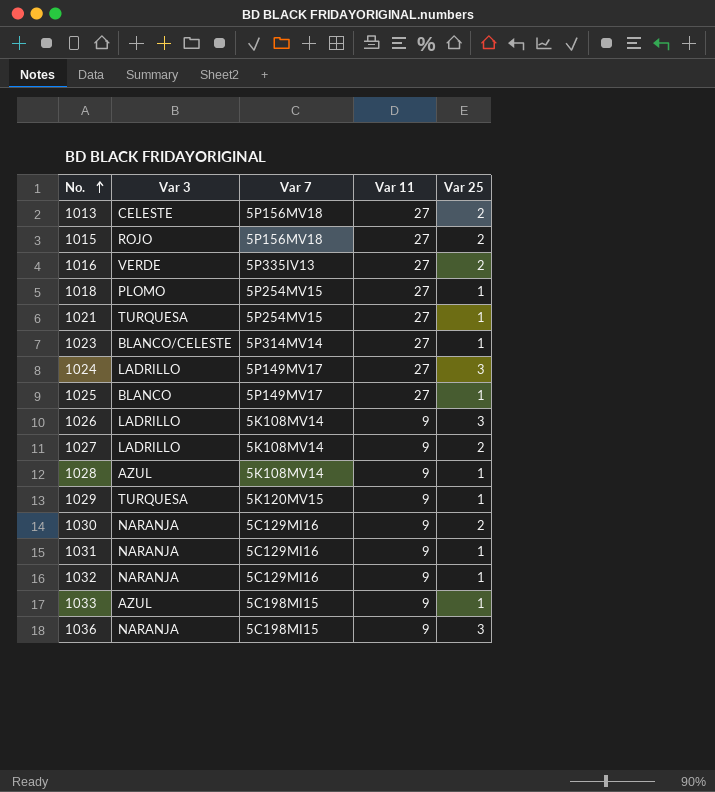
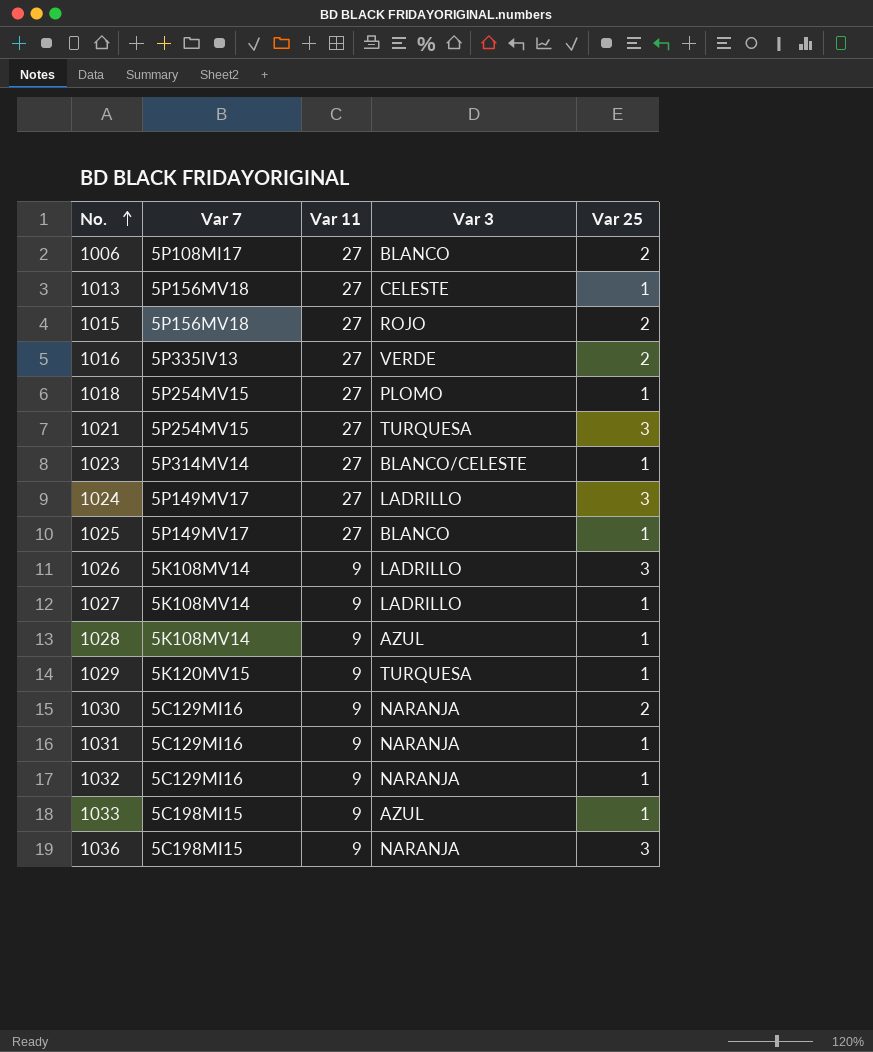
column Var 3 | position: 2 -> 4
row 1006: none -> 5P108MI17 | 27 | BLANCO | 2
1013 | Var 25: 2 -> 1
1021 | Var 25: 1 -> 3
1027 | Var 25: 2 -> 1

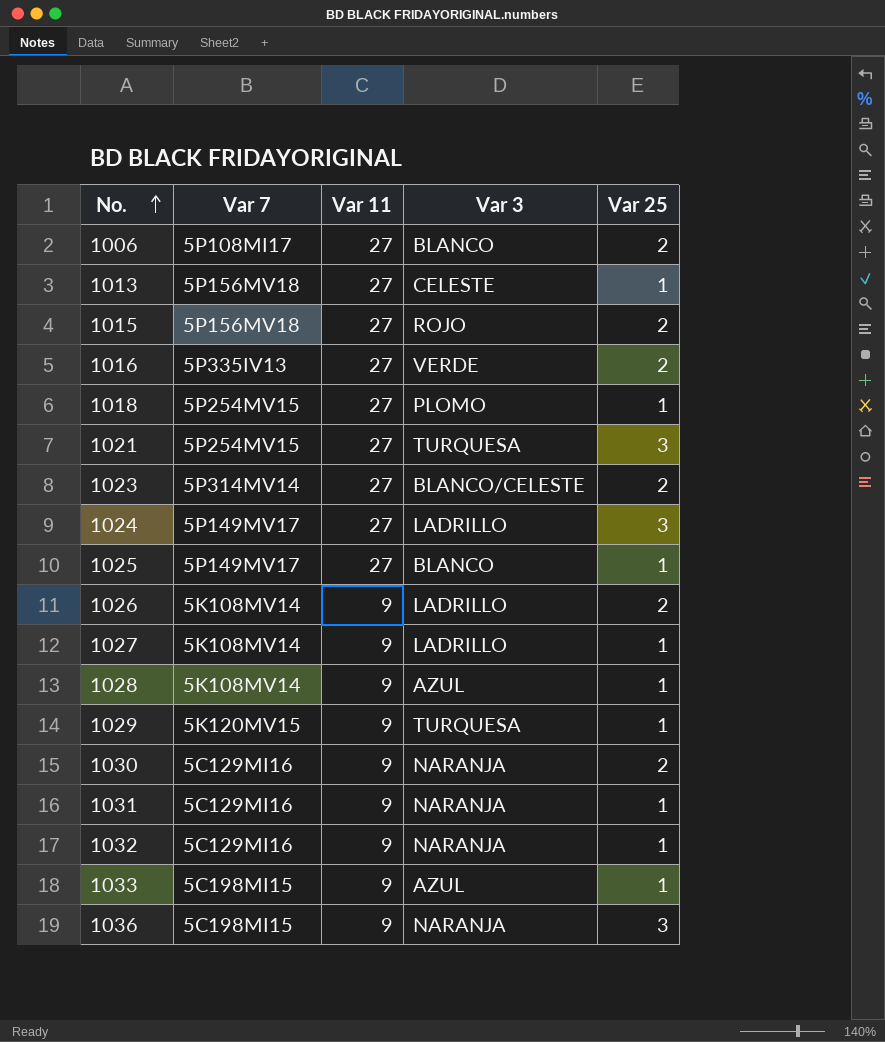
1023 | Var 25: 1 -> 2
1026 | Var 25: 3 -> 2

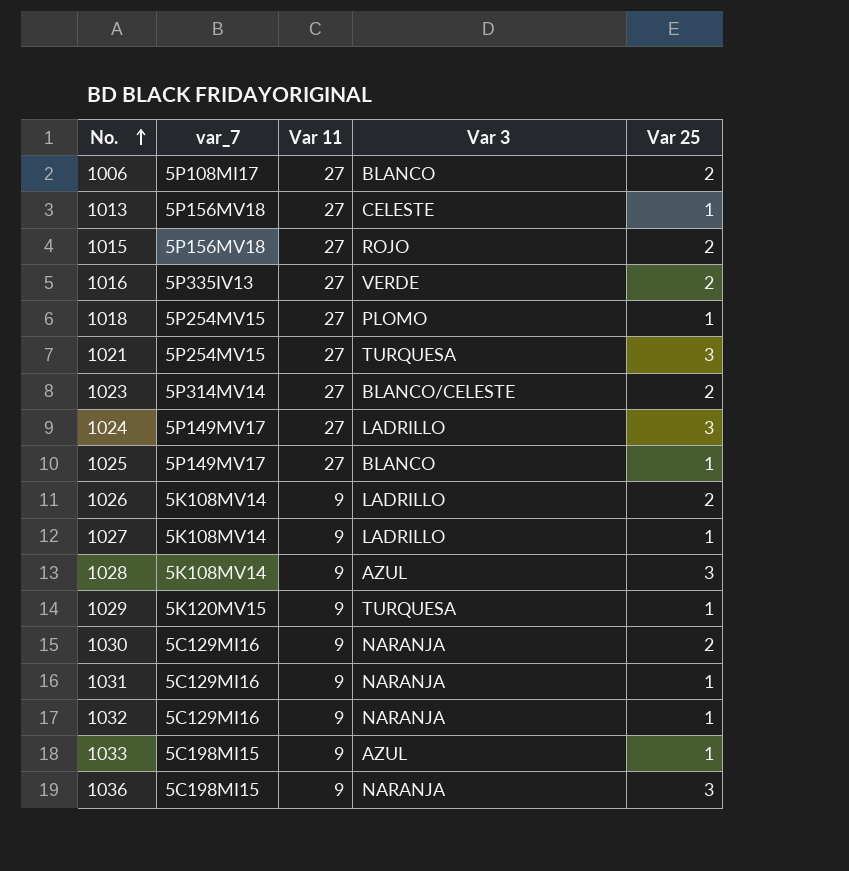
column name: Var 7 -> var_7
1028 | Var 25: 1 -> 3

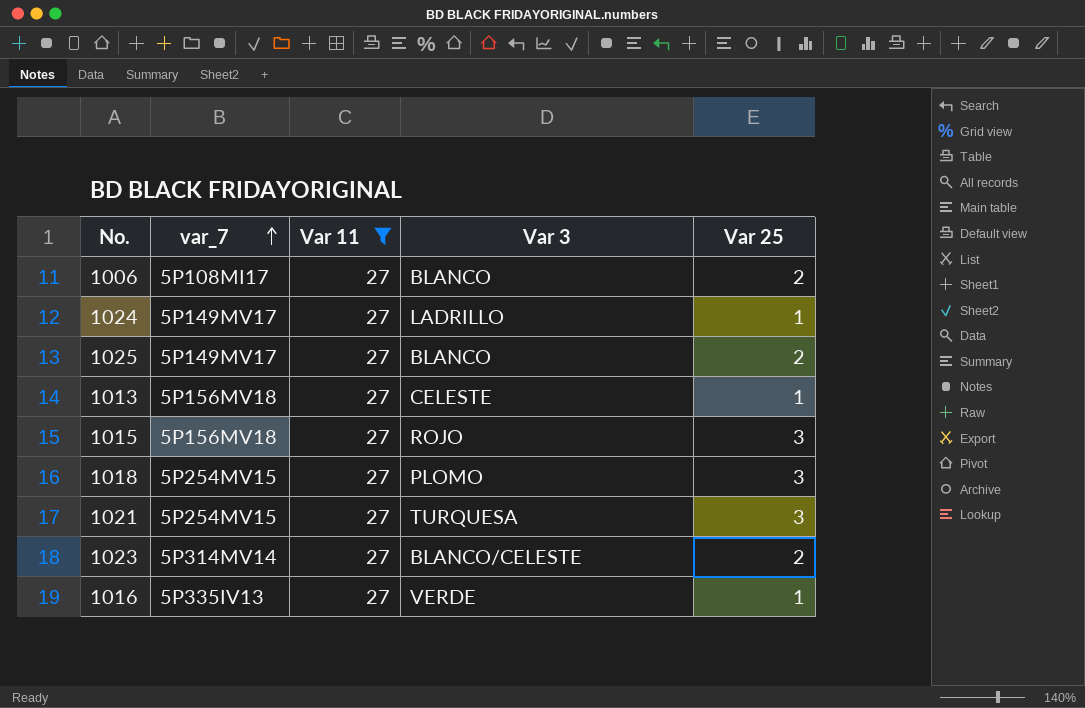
filter: none -> Var 11 = 27
row order: No. ascending -> var_7 ascending
1024 | Var 25: 3 -> 1
1025 | Var 25: 1 -> 2
1015 | Var 25: 2 -> 3
1018 | Var 25: 1 -> 3
1016 | Var 25: 2 -> 1

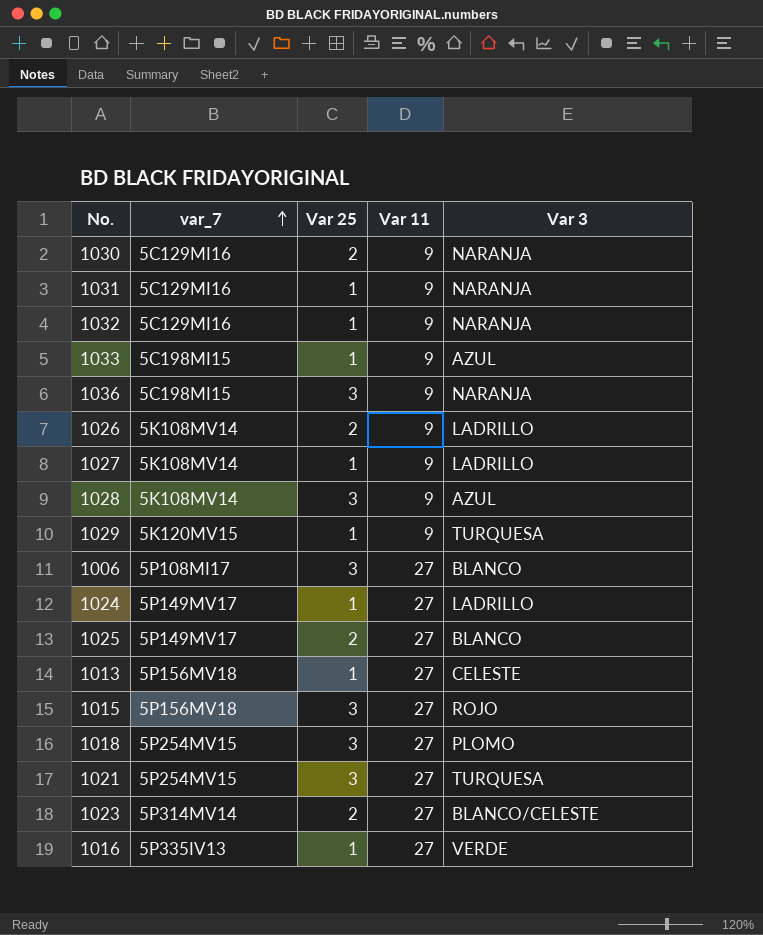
filter: Var 11 = 27 -> none
column Var 25 | position: 5 -> 3
1006 | Var 25: 2 -> 3

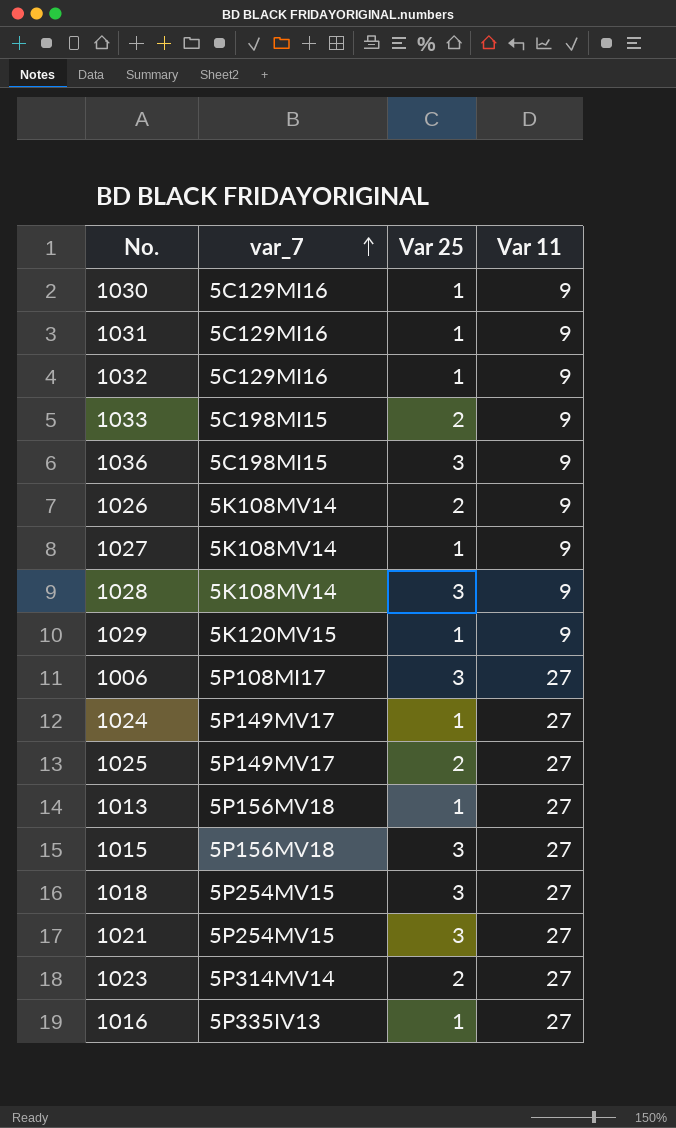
column Var 3 | position: 5 -> none
1030 | Var 25: 2 -> 1
1033 | Var 25: 1 -> 2

